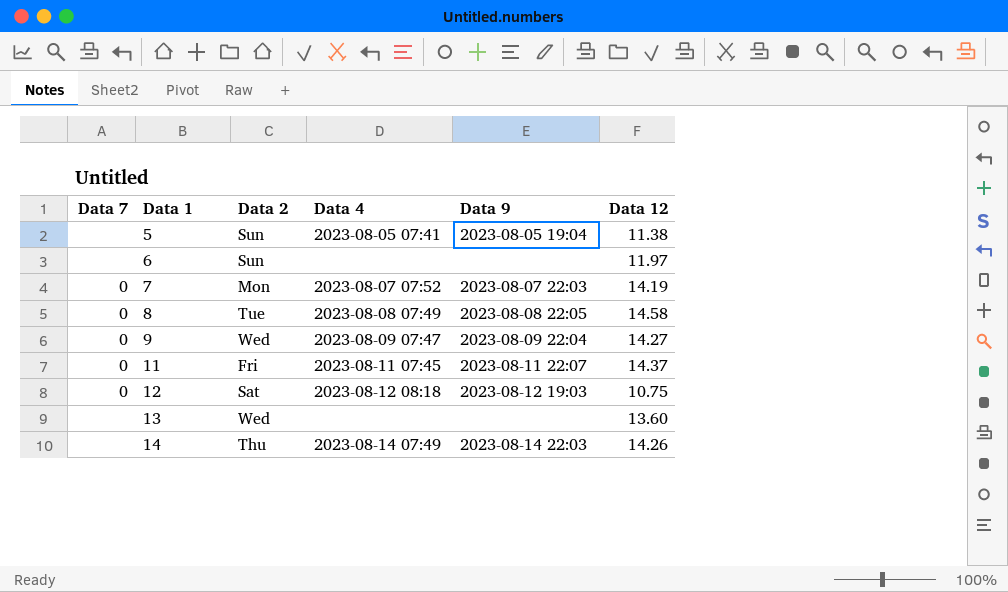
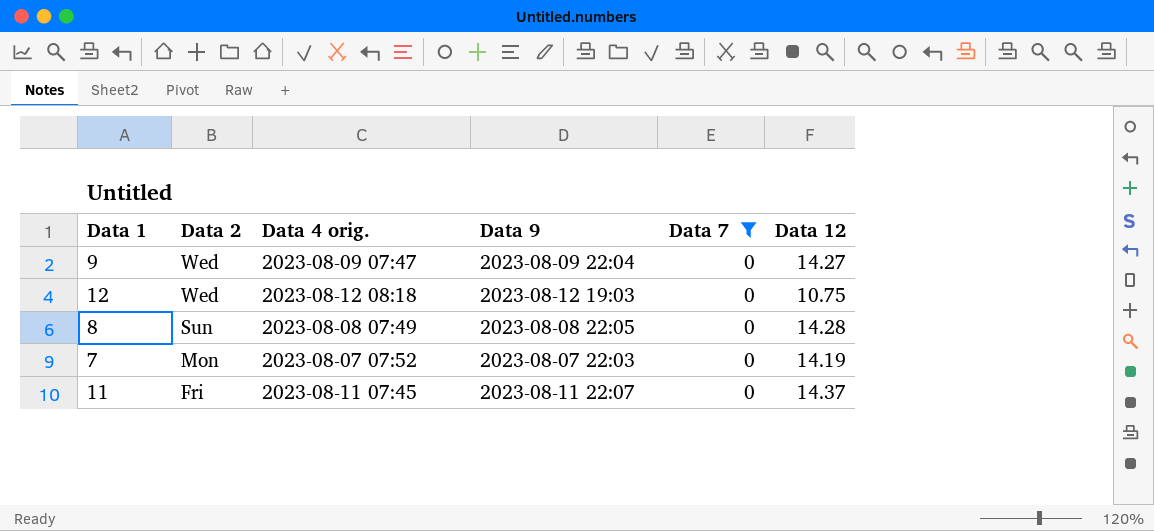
filter: none -> Data 7 = 0
row order: Data 1 ascending -> Data 2 descending
column name: Data 4 -> Data 4 orig.
column Data 7 | position: 1 -> 5
12 | Data 2: Sat -> Wed
8 | Data 2: Tue -> Sun
8 | Data 12: 14.58 -> 14.28

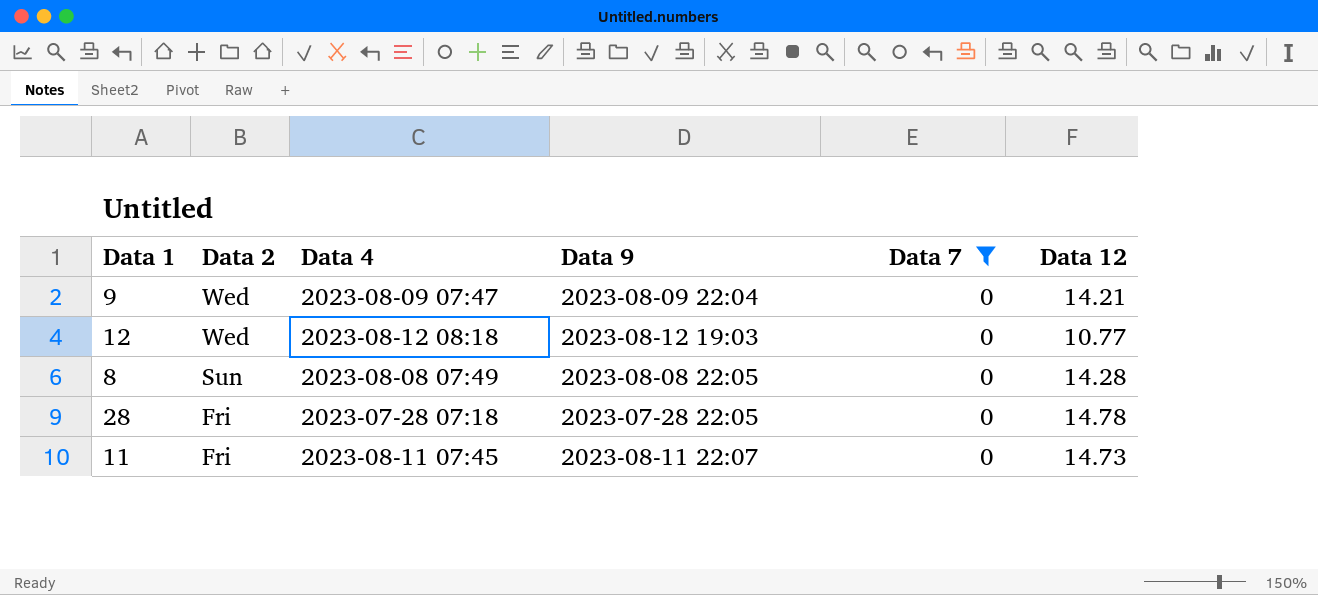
column name: Data 4 orig. -> Data 4
row 7: Mon | 2023-08-07 07:52 | 2023-08-07 22:03 | 0 | 14.19 -> none
9 | Data 12: 14.27 -> 14.21
12 | Data 12: 10.75 -> 10.77
row 28: none -> Fri | 2023-07-28 07:18 | 2023-07-28 22:05 | 0 | 14.78
11 | Data 12: 14.37 -> 14.73

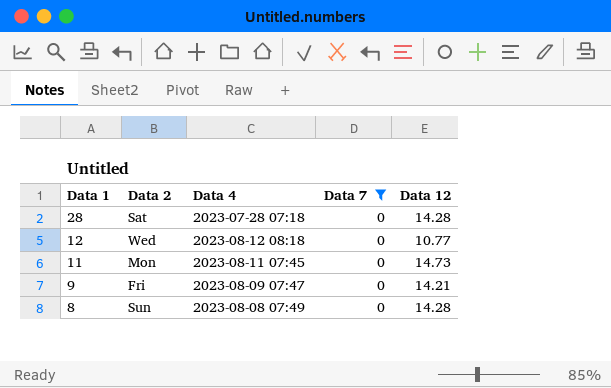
row order: Data 2 descending -> Data 1 descending
column Data 9 | position: 4 -> none
28 | Data 2: Fri -> Sat
28 | Data 12: 14.78 -> 14.28
11 | Data 2: Fri -> Mon
9 | Data 2: Wed -> Fri

